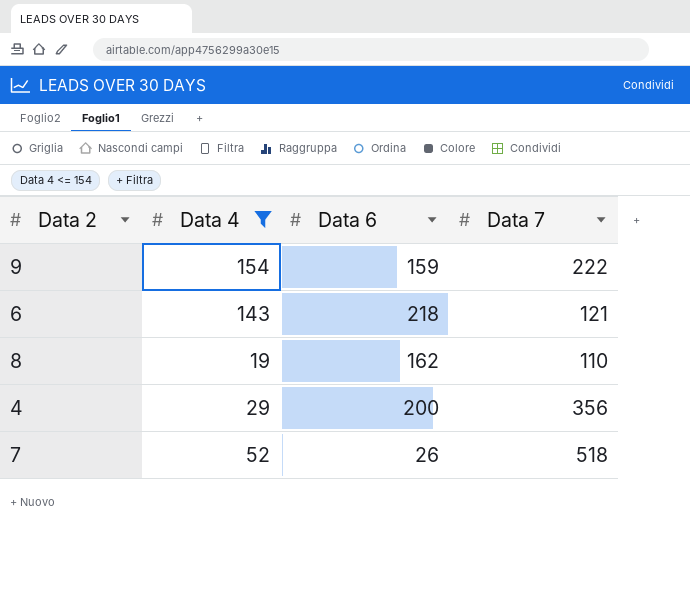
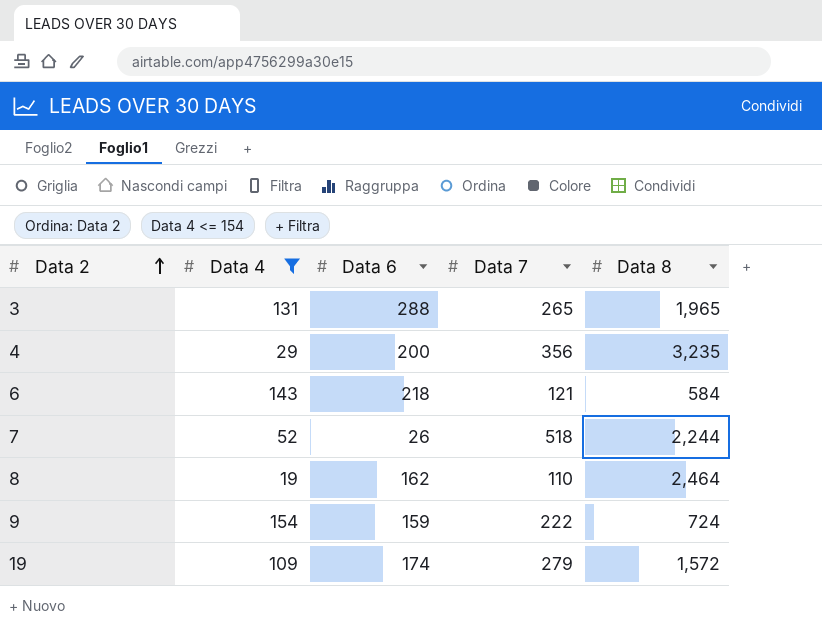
row order: none -> Data 2 ascending
column Data 8 | position: none -> 5
row 3: none -> 131 | 288 | 265 | 1,965
row 19: none -> 109 | 174 | 279 | 1,572

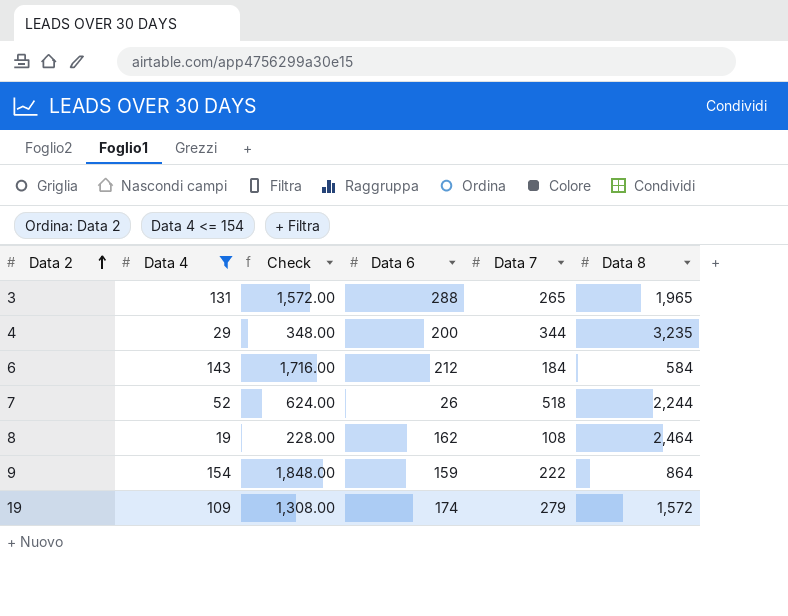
column Check | formula: none -> [Data 4] * 12
4 | Data 7: 356 -> 344
6 | Data 6: 218 -> 212
6 | Data 7: 121 -> 184
8 | Data 7: 110 -> 108
9 | Data 8: 724 -> 864

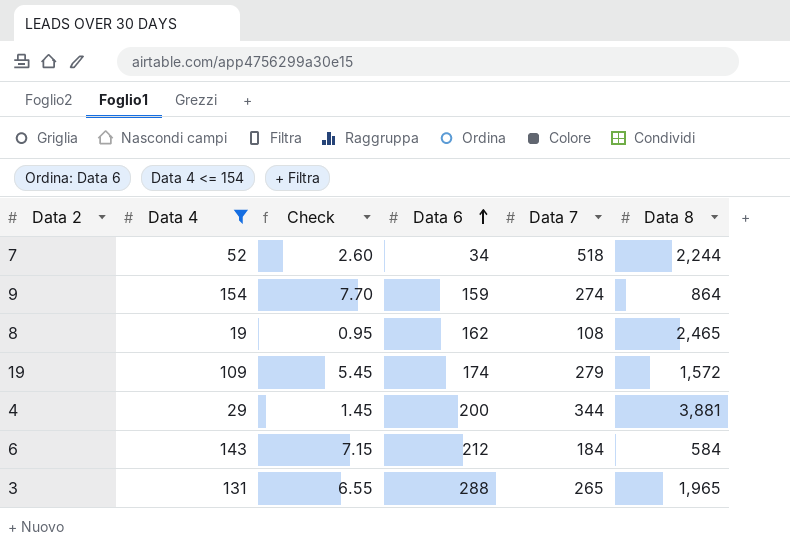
row order: Data 2 ascending -> Data 6 ascending
column Check | formula: [Data 4] * 12 -> [Data 4] * 0.05
7 | Data 6: 26 -> 34
9 | Data 7: 222 -> 274
8 | Data 8: 2,464 -> 2,465
4 | Data 8: 3,235 -> 3,881

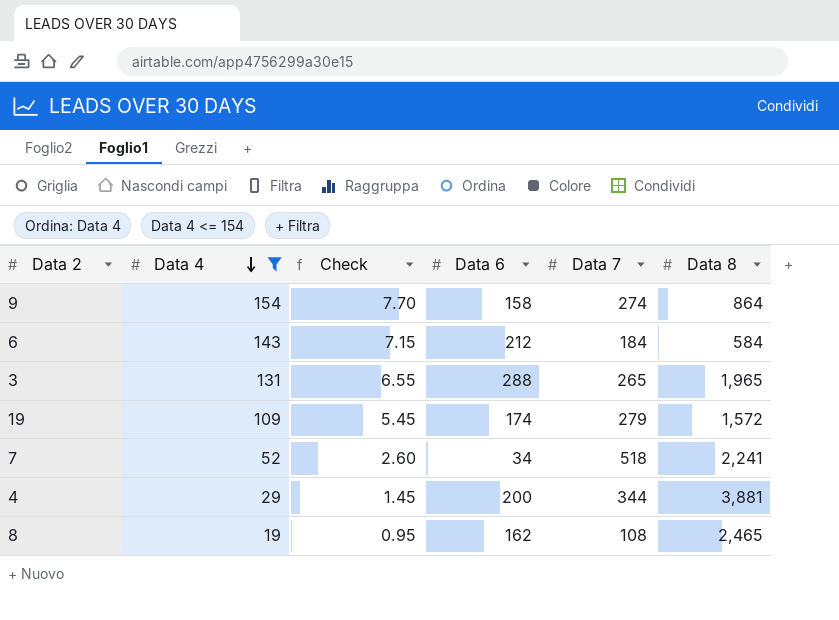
row order: Data 6 ascending -> Data 4 descending
9 | Data 6: 159 -> 158
7 | Data 8: 2,244 -> 2,241

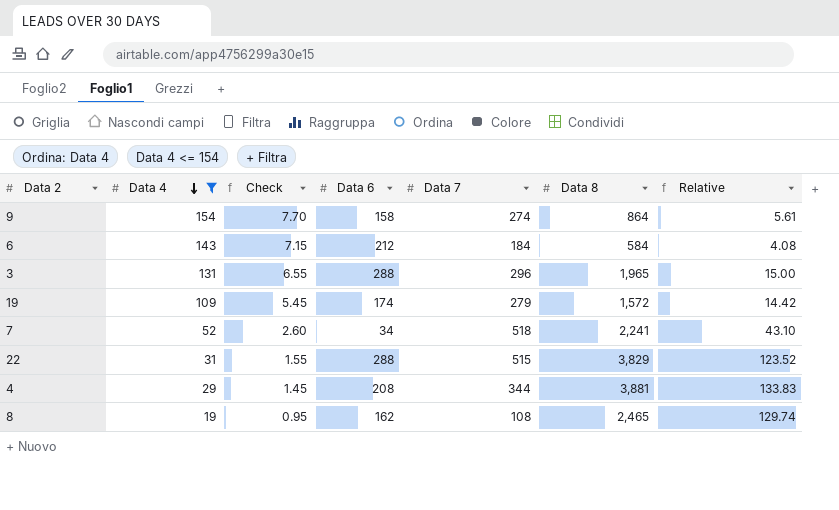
column Relative | formula: none -> [Data 8] / [Data 4]
3 | Data 7: 265 -> 296
row 22: none -> 31 | 1.55 | 288 | 515 | 3,829 | 123.52
4 | Data 6: 200 -> 208

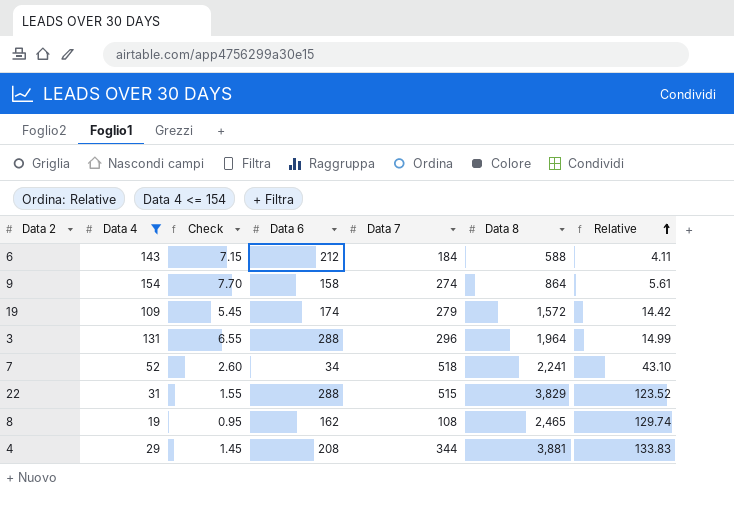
row order: Data 4 descending -> Relative ascending
6 | Data 8: 584 -> 588
6 | Relative: 4.08 -> 4.11
3 | Data 8: 1,965 -> 1,964
3 | Relative: 15.00 -> 14.99

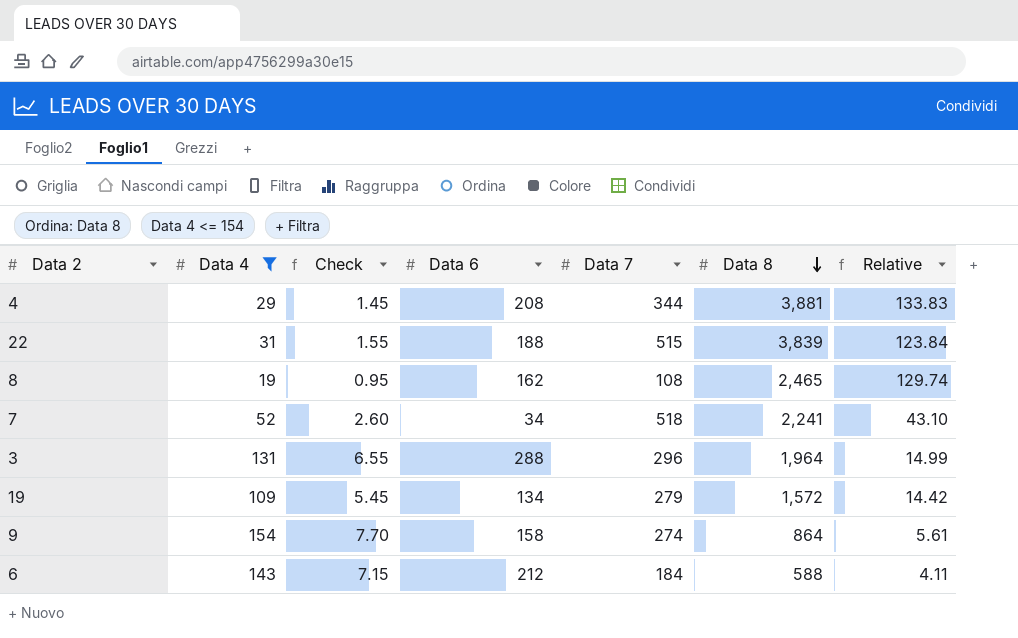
row order: Relative ascending -> Data 8 descending
22 | Data 6: 288 -> 188
22 | Data 8: 3,829 -> 3,839
22 | Relative: 123.52 -> 123.84
19 | Data 6: 174 -> 134

